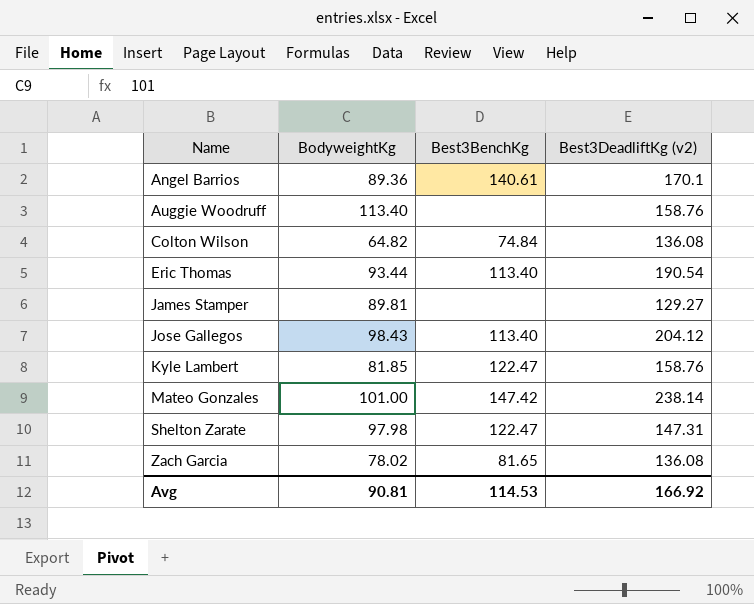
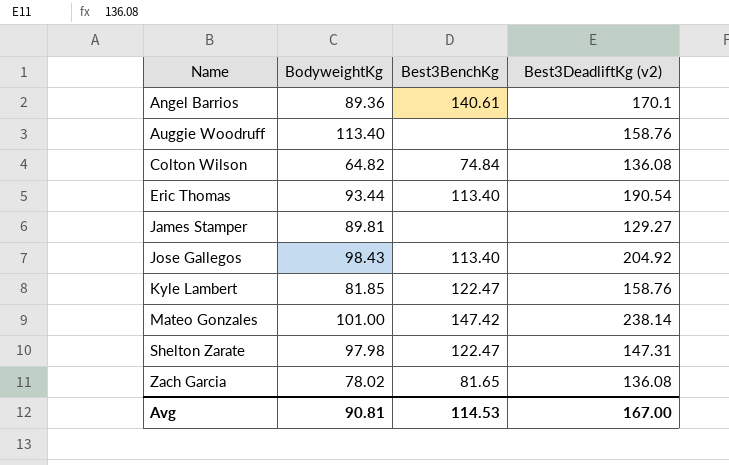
Jose Gallegos | Best3DeadliftKg (v2): 204.12 -> 204.92
Avg | Best3DeadliftKg (v2): 166.92 -> 167.00

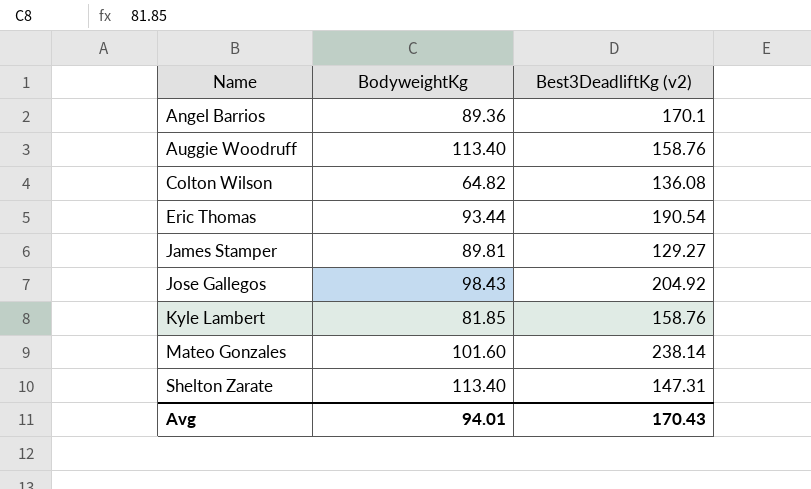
column Best3BenchKg | position: 3 -> none
row Zach Garcia: 78.02 | 81.65 | 136.08 -> none
Mateo Gonzales | BodyweightKg: 101.00 -> 101.60
Shelton Zarate | BodyweightKg: 97.98 -> 113.40
Avg | BodyweightKg: 90.81 -> 94.01
Avg | Best3DeadliftKg (v2): 167.00 -> 170.43

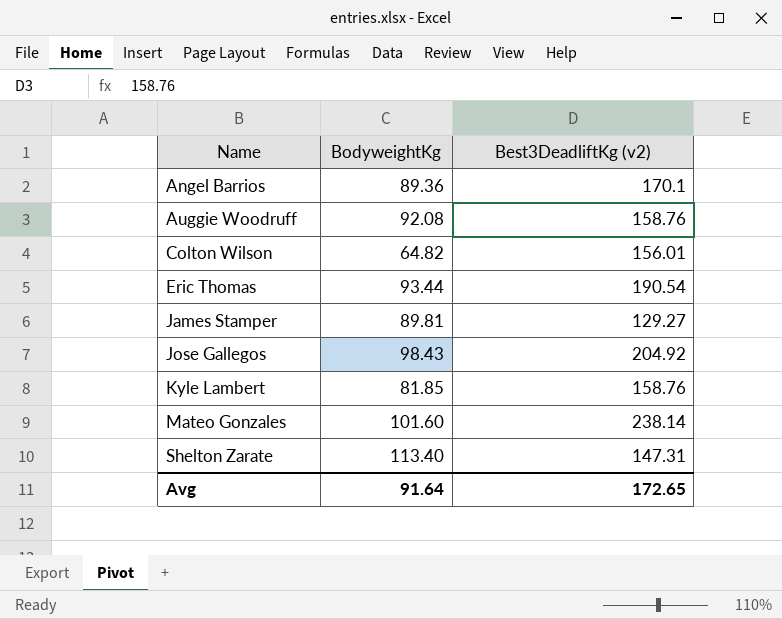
Auggie Woodruff | BodyweightKg: 113.40 -> 92.08
Colton Wilson | Best3DeadliftKg (v2): 136.08 -> 156.01
Avg | BodyweightKg: 94.01 -> 91.64
Avg | Best3DeadliftKg (v2): 170.43 -> 172.65

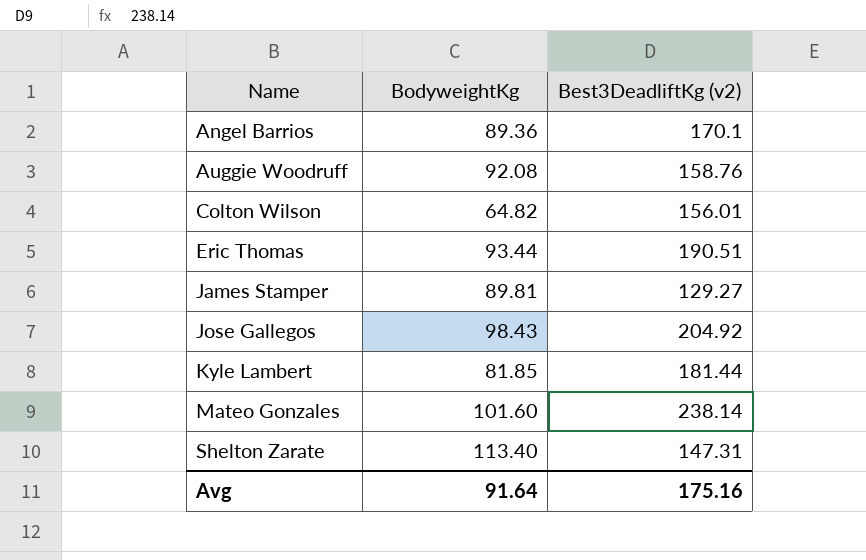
Eric Thomas | Best3DeadliftKg (v2): 190.54 -> 190.51
Kyle Lambert | Best3DeadliftKg (v2): 158.76 -> 181.44
Avg | Best3DeadliftKg (v2): 172.65 -> 175.16

